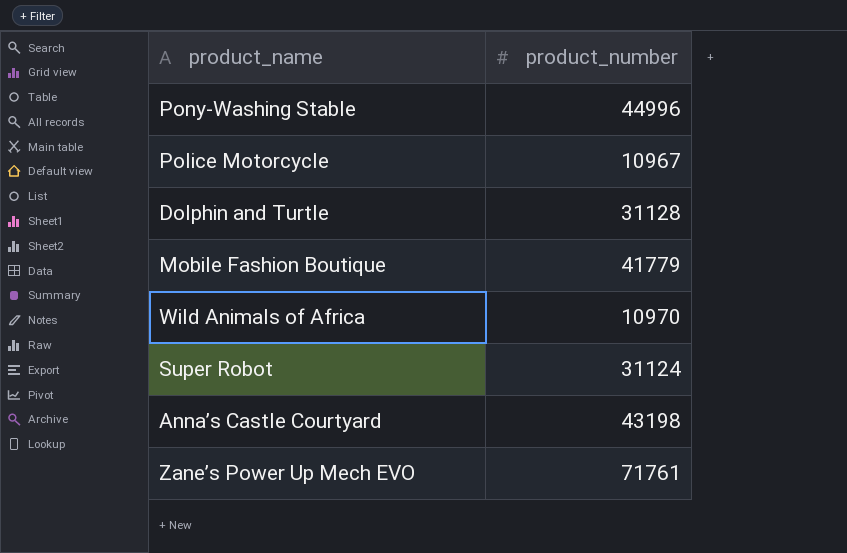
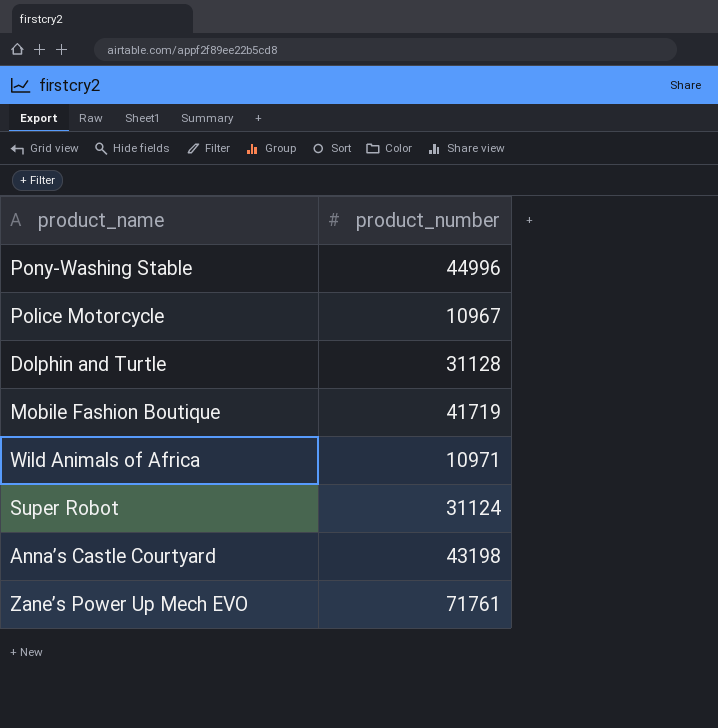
Mobile Fashion Boutique | product_number: 41779 -> 41719
Wild Animals of Africa | product_number: 10970 -> 10971

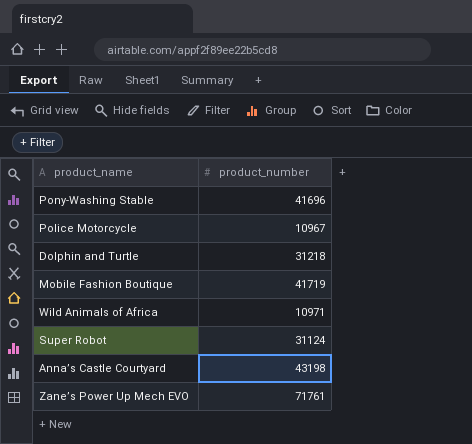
Pony-Washing Stable | product_number: 44996 -> 41696
Dolphin and Turtle | product_number: 31128 -> 31218

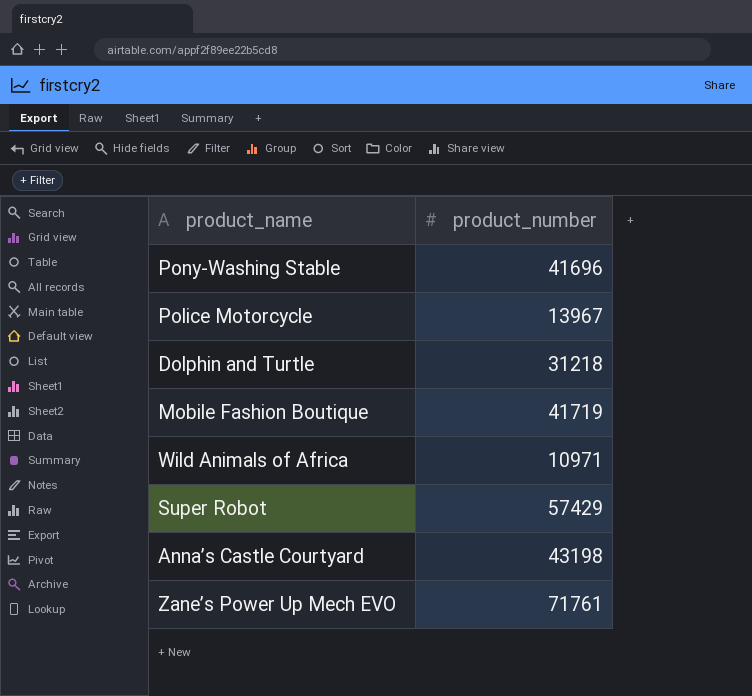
Police Motorcycle | product_number: 10967 -> 13967
Super Robot | product_number: 31124 -> 57429

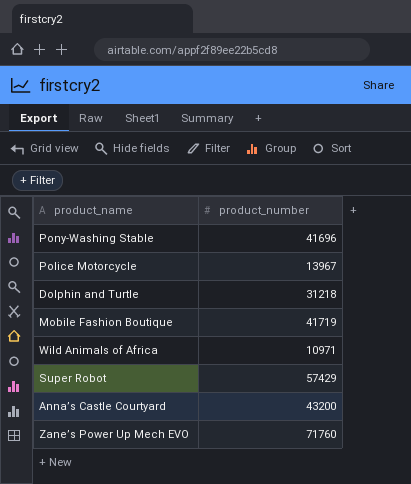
Anna’s Castle Courtyard | product_number: 43198 -> 43200
Zane’s Power Up Mech EVO | product_number: 71761 -> 71760

